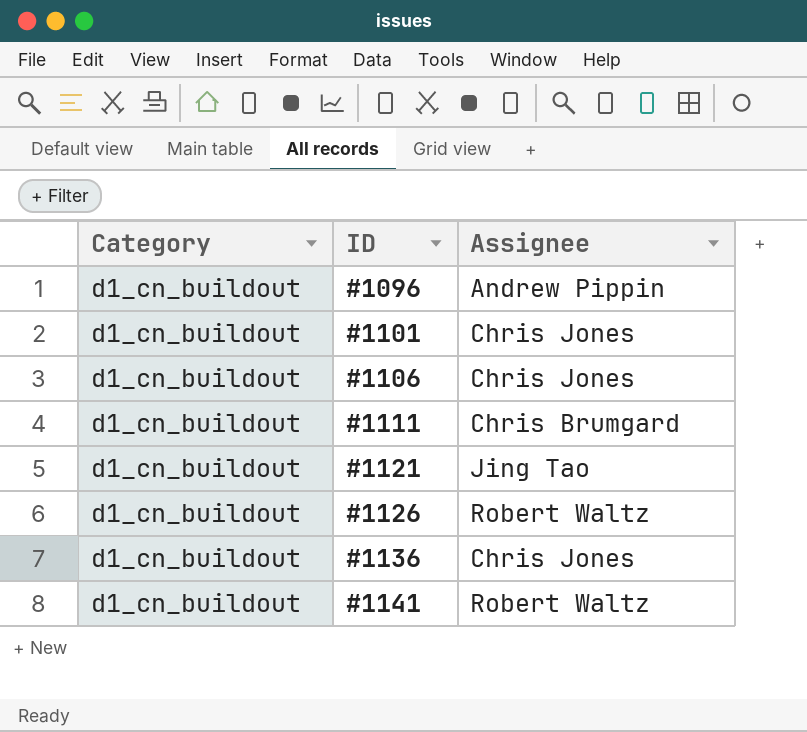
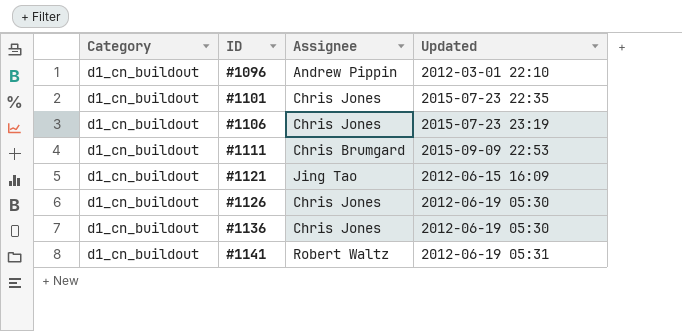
column Updated | position: none -> 4
#1126 | Assignee: Robert Waltz -> Chris Jones

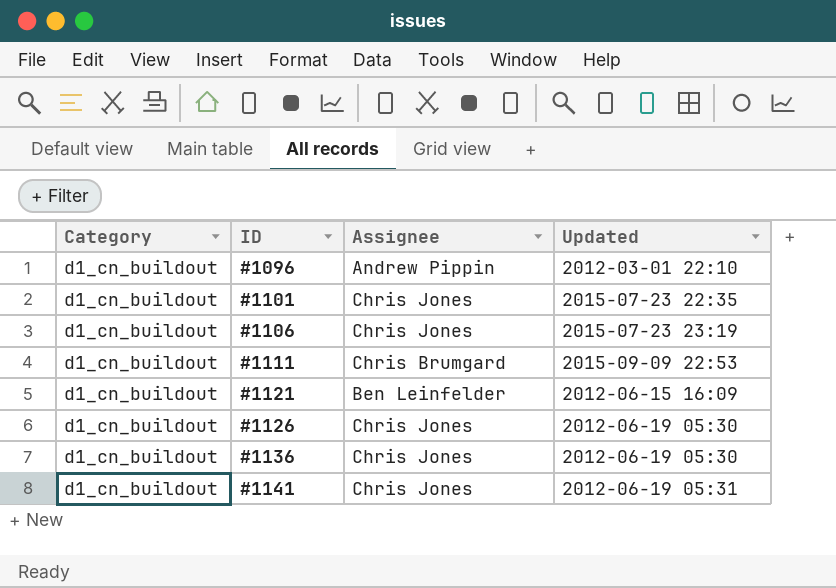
#1121 | Assignee: Jing Tao -> Ben Leinfelder
#1141 | Assignee: Robert Waltz -> Chris Jones

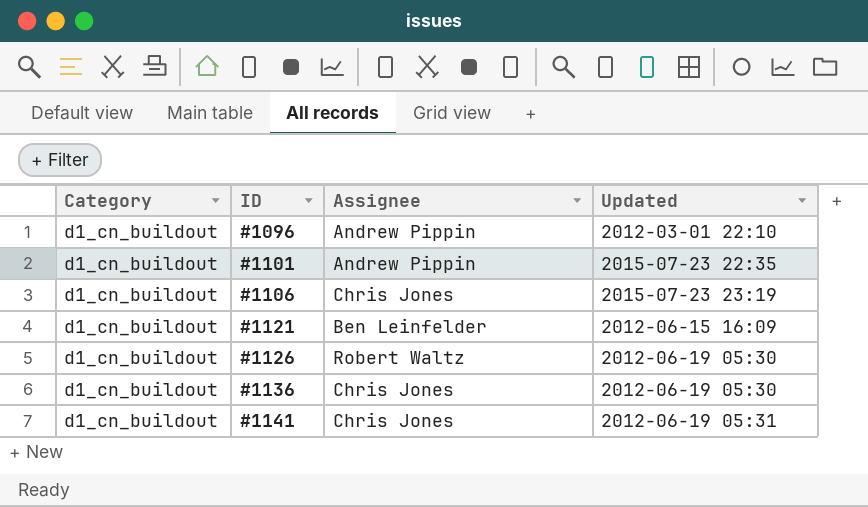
row #1111: d1_cn_buildout | Chris Brumgard | 2015-09-09 22:53 -> none
#1101 | Assignee: Chris Jones -> Andrew Pippin
#1126 | Assignee: Chris Jones -> Robert Waltz

